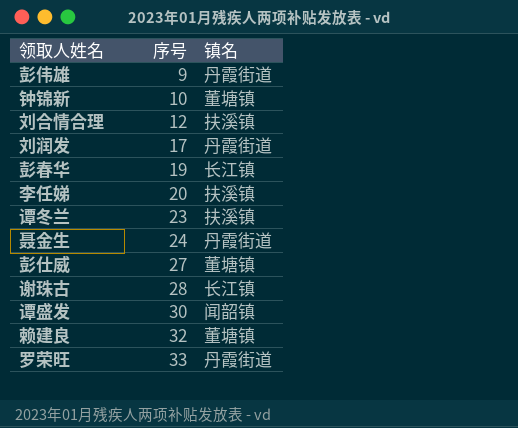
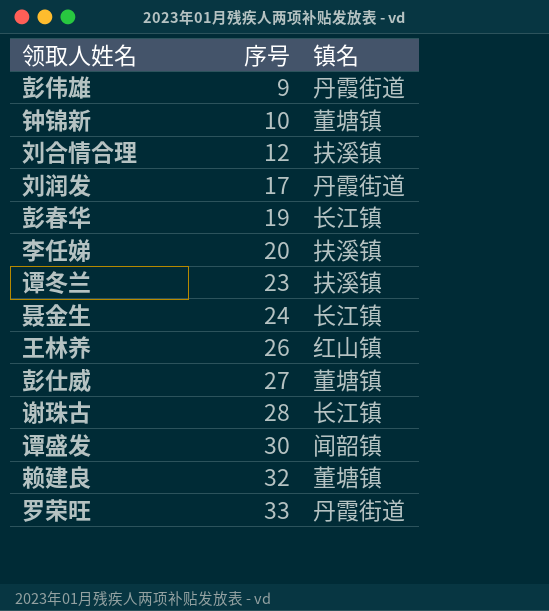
聂金生 | 镇名: 丹霞街道 -> 长江镇
row 王林养: none -> 26 | 红山镇

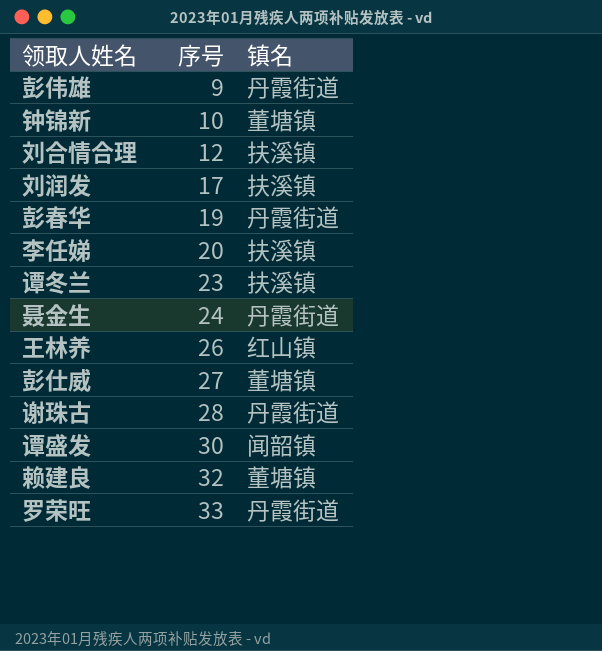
刘润发 | 镇名: 丹霞街道 -> 扶溪镇
彭春华 | 镇名: 长江镇 -> 丹霞街道
聂金生 | 镇名: 长江镇 -> 丹霞街道
谢珠古 | 镇名: 长江镇 -> 丹霞街道

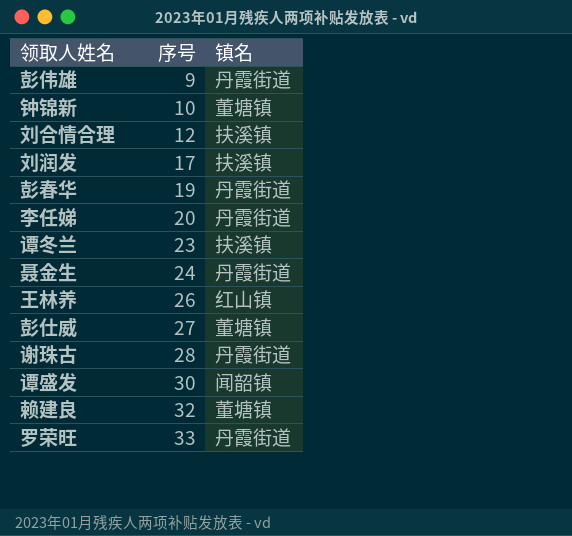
李任娣 | 镇名: 扶溪镇 -> 丹霞街道

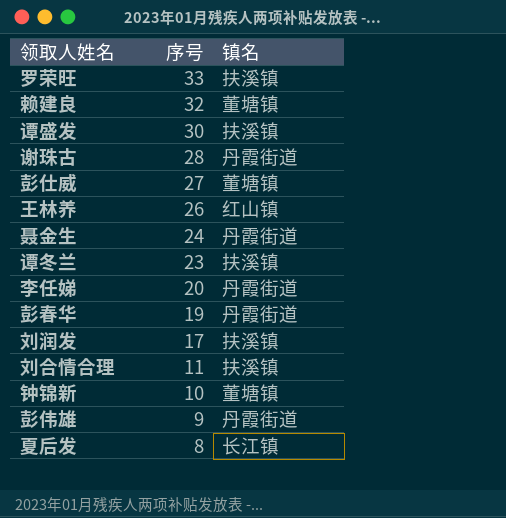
row order: 序号 ascending -> 序号 descending
罗荣旺 | 镇名: 丹霞街道 -> 扶溪镇
谭盛发 | 镇名: 闻韶镇 -> 扶溪镇
刘合情合理 | 序号: 12 -> 11
row 夏后发: none -> 8 | 长江镇

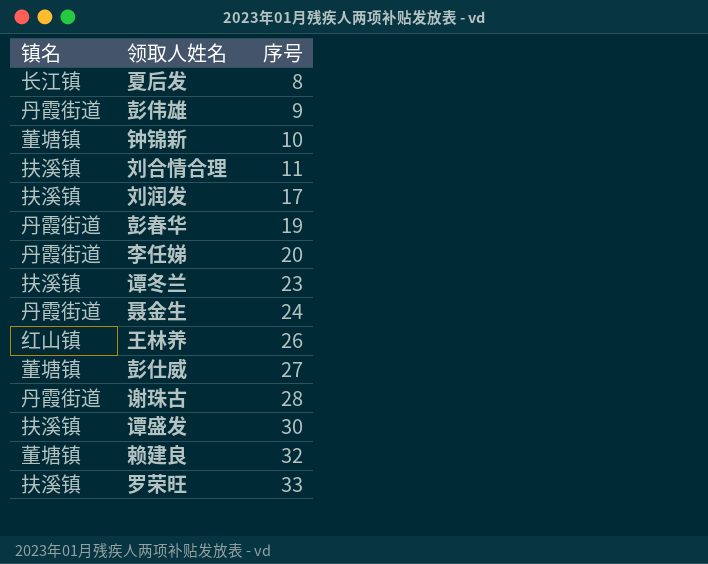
row order: 序号 descending -> 序号 ascending
column 镇名 | position: 3 -> 1

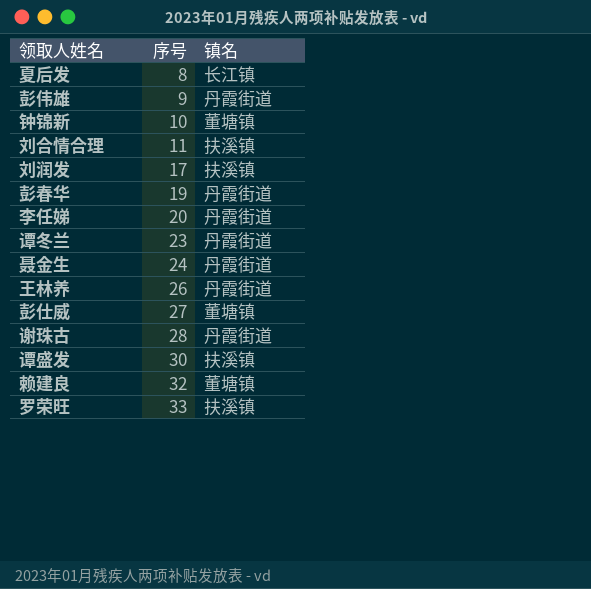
column 镇名 | position: 1 -> 3
谭冬兰 | 镇名: 扶溪镇 -> 丹霞街道
王林养 | 镇名: 红山镇 -> 丹霞街道

